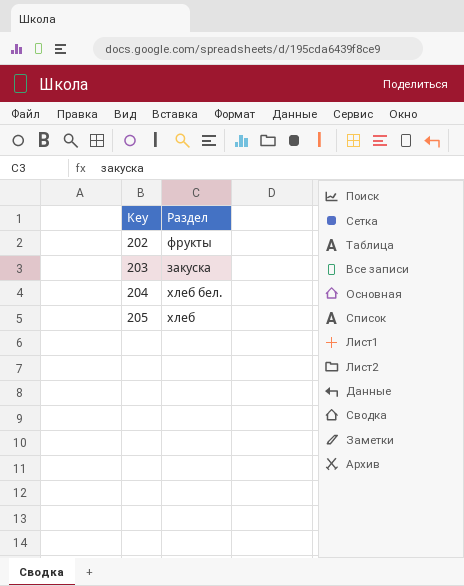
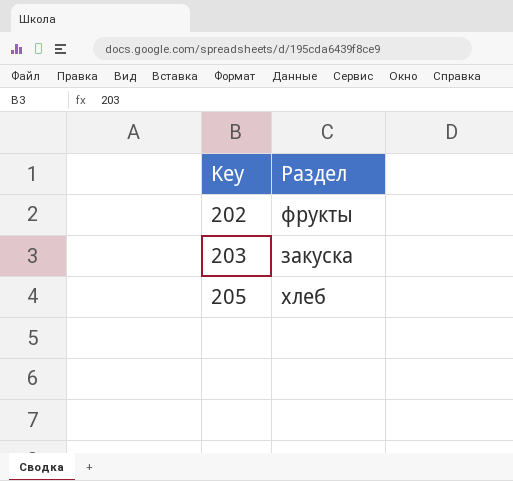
row 204: хлеб бел. -> none

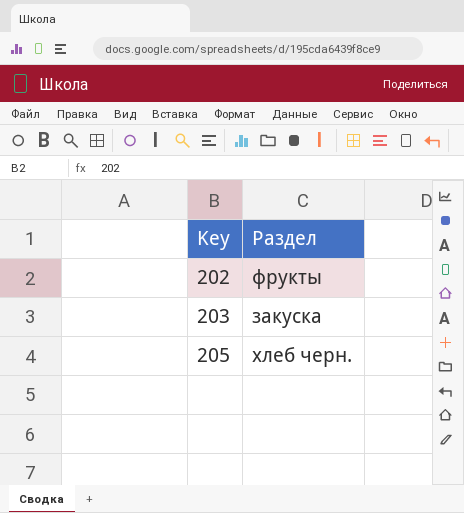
205 | Раздел: хлеб -> хлеб черн.

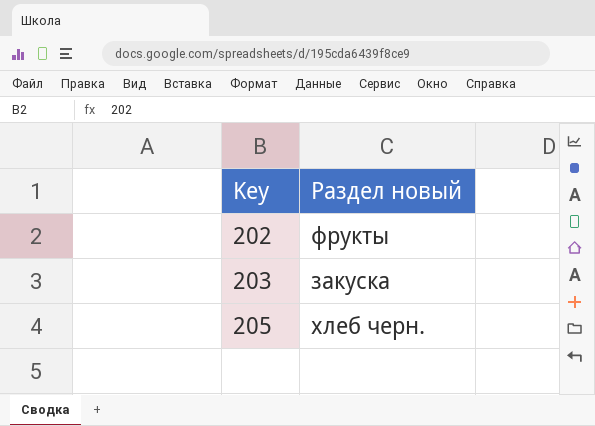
column name: Раздел -> Раздел новый

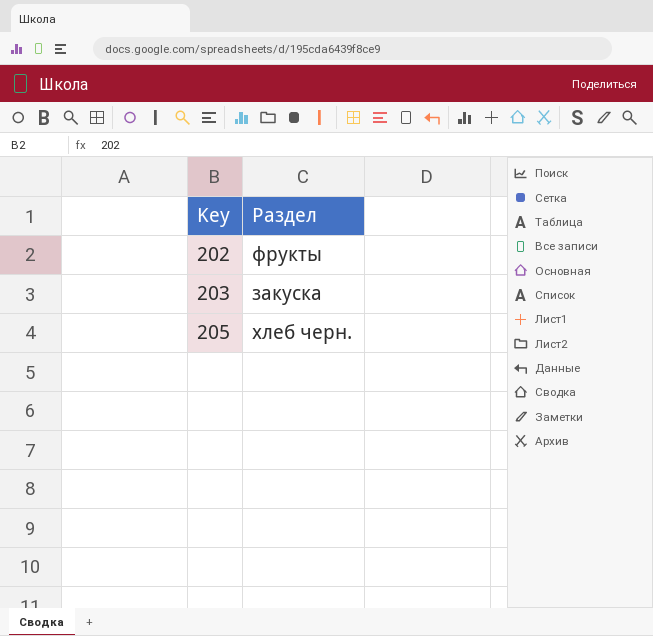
column name: Раздел новый -> Раздел

